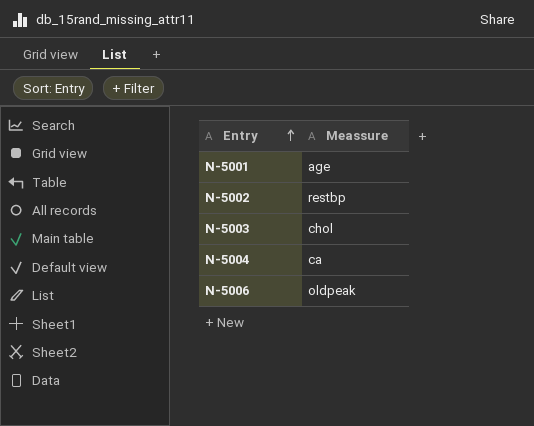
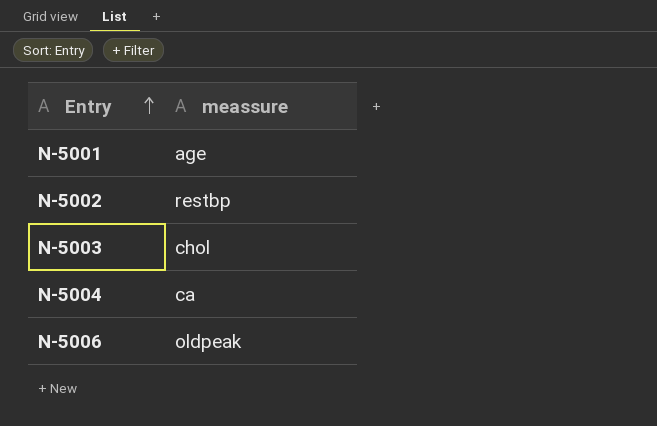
column name: Meassure -> meassure

